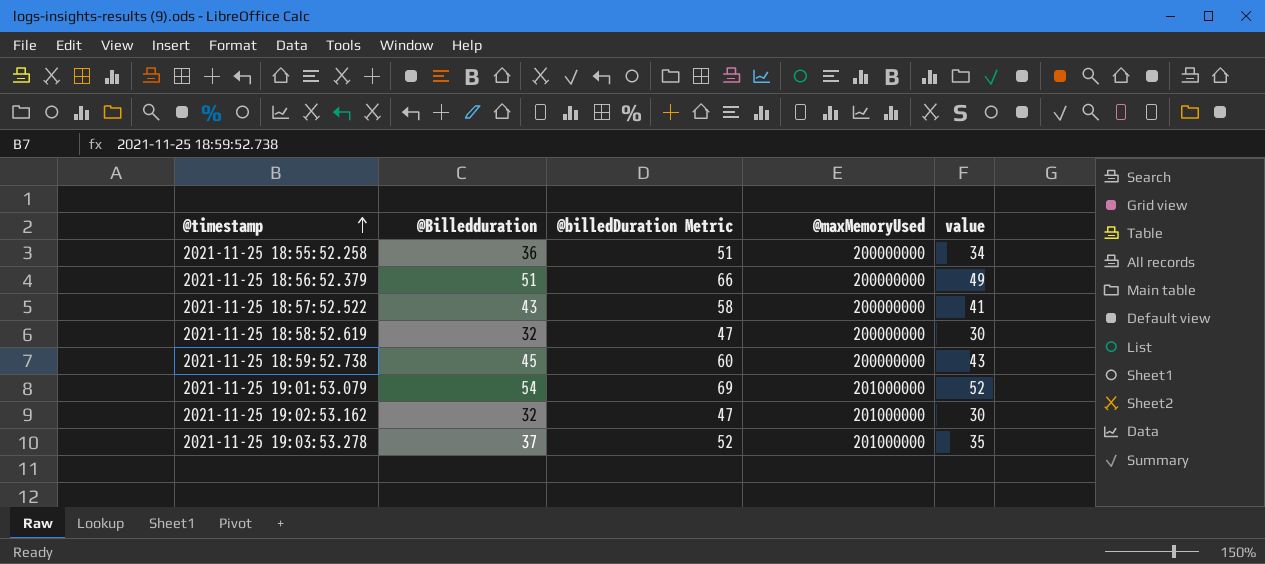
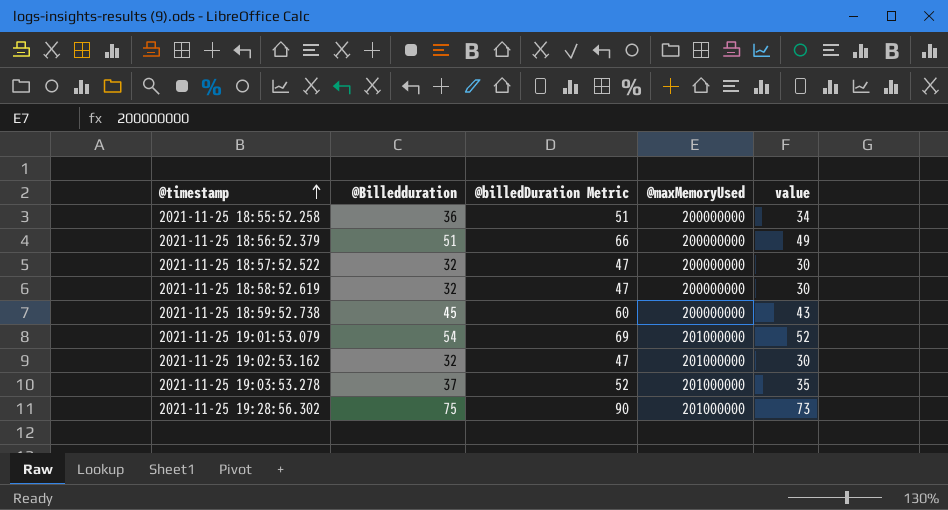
2021-11-25 18:57:52.522 | @Billedduration: 43 -> 32
2021-11-25 18:57:52.522 | @billedDuration Metric: 58 -> 47
2021-11-25 18:57:52.522 | value: 41 -> 30
row 2021-11-25 19:28:56.302: none -> 75 | 90 | 201000000 | 73

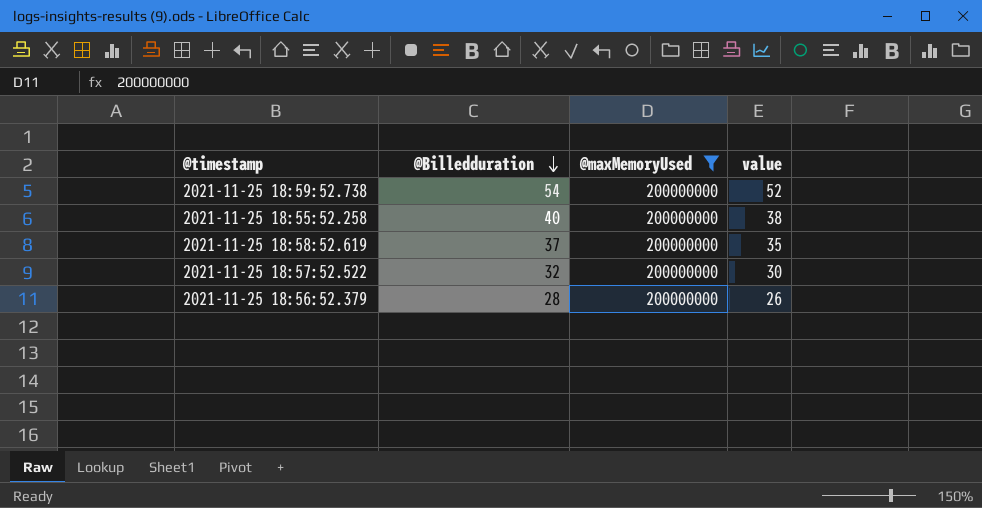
filter: none -> @maxMemoryUsed = 200000000
row order: @timestamp ascending -> @Billedduration descending
column @billedDuration Metric | formula: [@Billedduration] + 15 -> none
2021-11-25 18:59:52.738 | @Billedduration: 45 -> 54
2021-11-25 18:59:52.738 | value: 43 -> 52
2021-11-25 18:55:52.258 | @Billedduration: 36 -> 40
2021-11-25 18:55:52.258 | value: 34 -> 38
2021-11-25 18:58:52.619 | @Billedduration: 32 -> 37
2021-11-25 18:58:52.619 | value: 30 -> 35
2021-11-25 18:56:52.379 | @Billedduration: 51 -> 28
2021-11-25 18:56:52.379 | value: 49 -> 26

